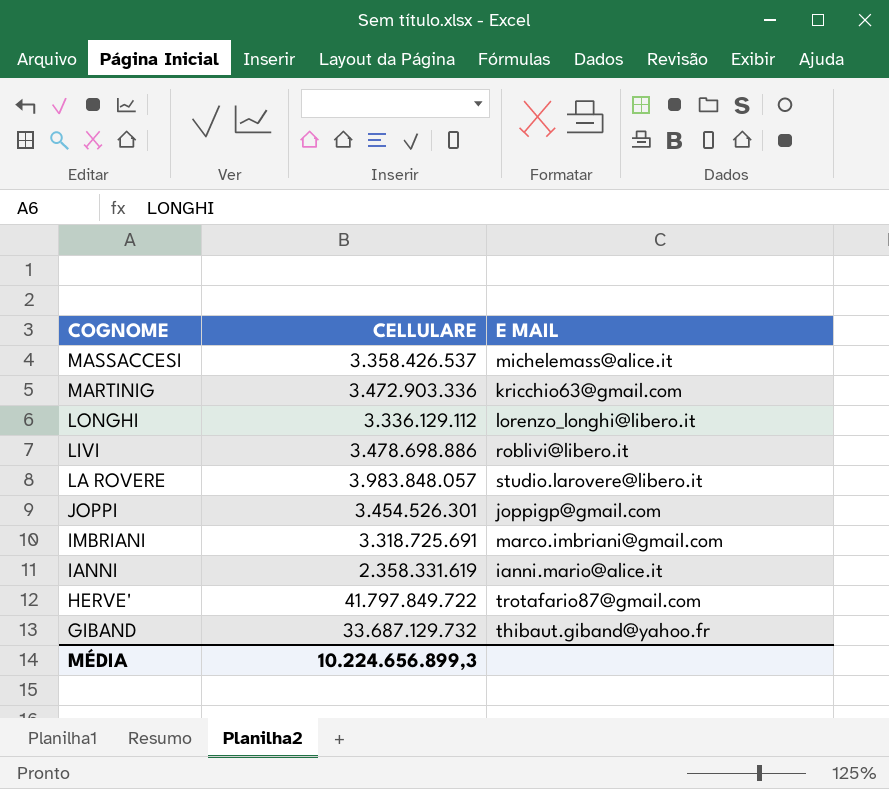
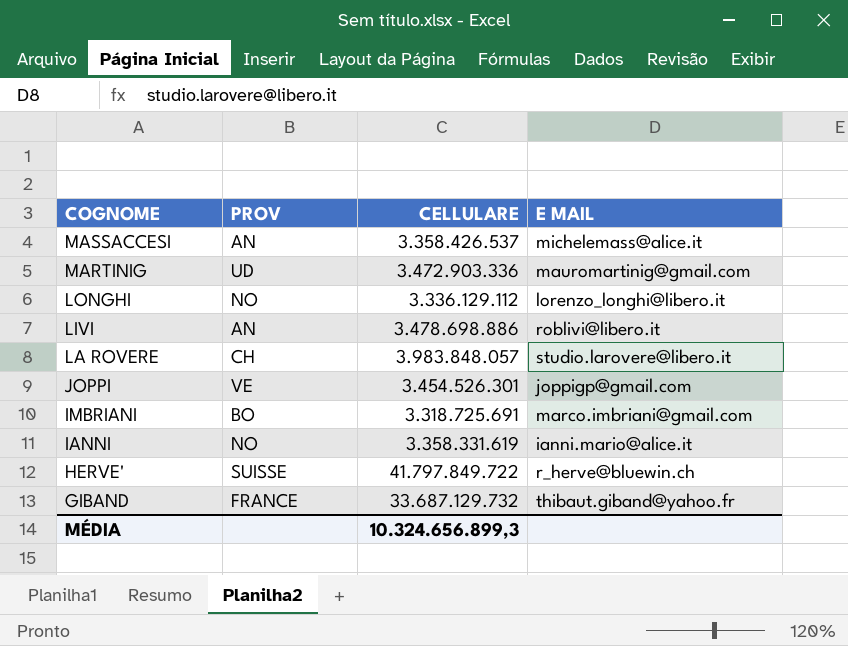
column PROV | position: none -> 2
MARTINIG | E MAIL: kricchio63@gmail.com -> mauromartinig@gmail.com
IANNI | CELLULARE: 2.358.331.619 -> 3.358.331.619
HERVE' | E MAIL: trotafario87@gmail.com -> r_herve@bluewin.ch
MÉDIA | CELLULARE: 10.224.656.899,3 -> 10.324.656.899,3

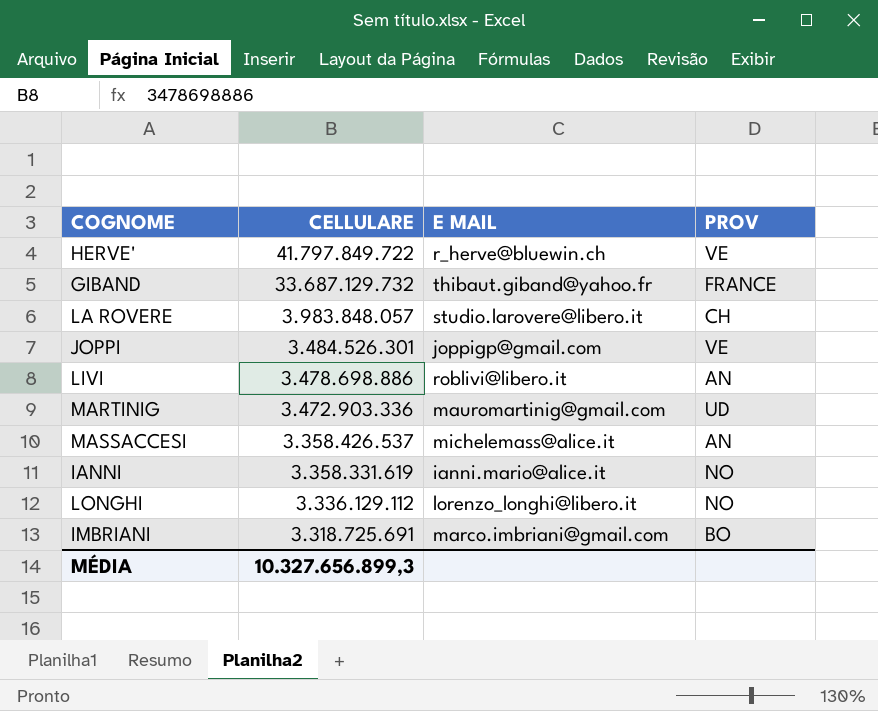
row order: COGNOME descending -> CELLULARE descending
column PROV | position: 2 -> 4
HERVE' | PROV: SUISSE -> VE
JOPPI | CELLULARE: 3.454.526.301 -> 3.484.526.301
MÉDIA | CELLULARE: 10.324.656.899,3 -> 10.327.656.899,3

